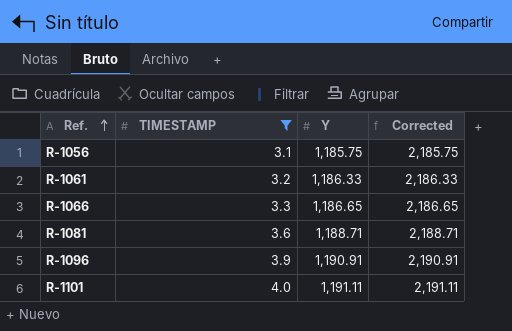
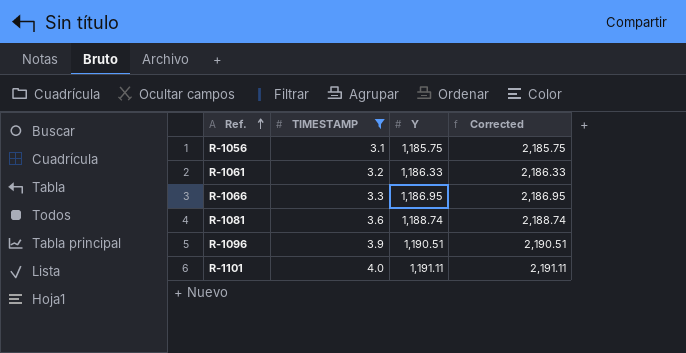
R-1066 | Y: 1,186.65 -> 1,186.95
R-1066 | Corrected: 2,186.65 -> 2,186.95
R-1081 | Y: 1,188.71 -> 1,188.74
R-1081 | Corrected: 2,188.71 -> 2,188.74
R-1096 | Y: 1,190.91 -> 1,190.51
R-1096 | Corrected: 2,190.91 -> 2,190.51

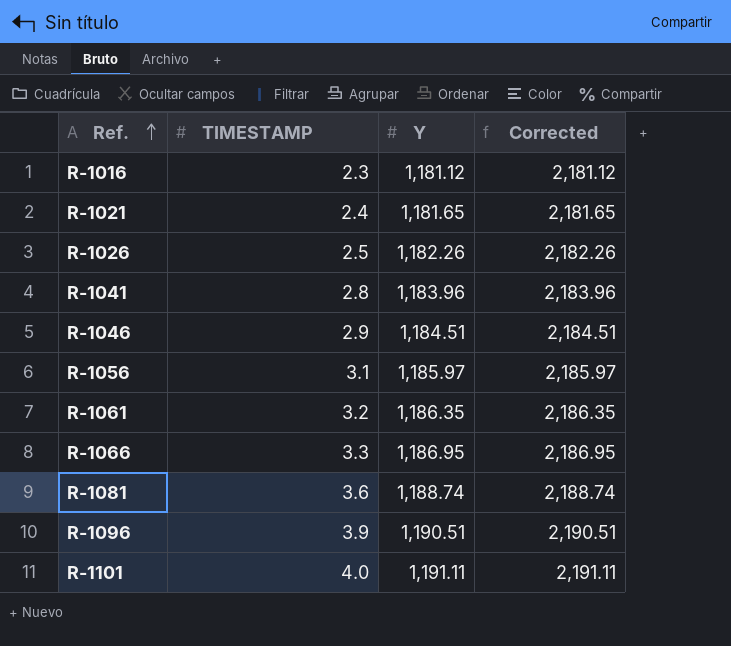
filter: TIMESTAMP >= 3.1 -> none
R-1056 | Y: 1,185.75 -> 1,185.97
R-1056 | Corrected: 2,185.75 -> 2,185.97
R-1061 | Y: 1,186.33 -> 1,186.35
R-1061 | Corrected: 2,186.33 -> 2,186.35

